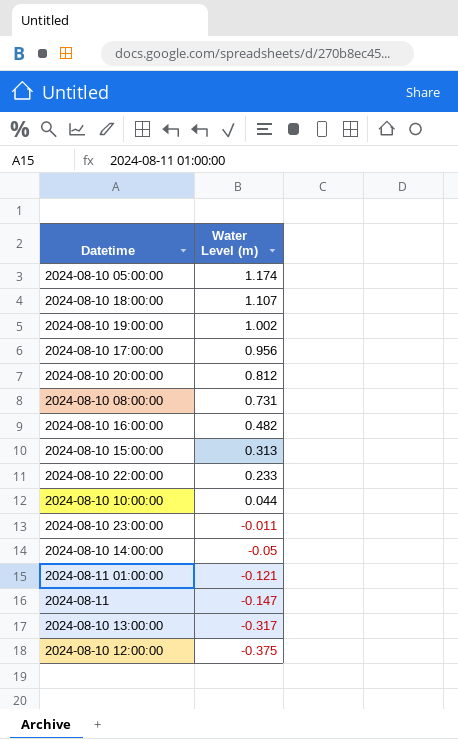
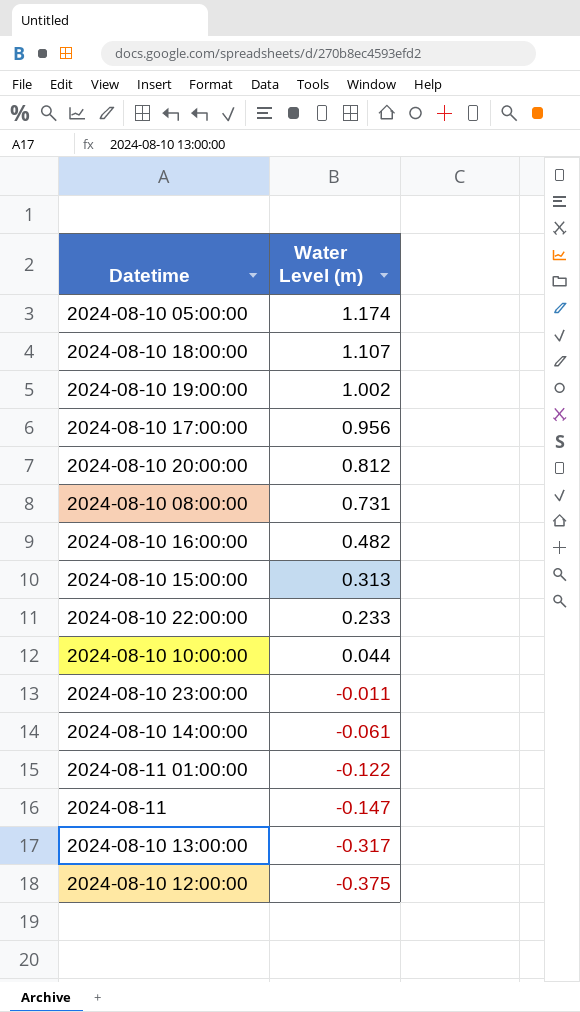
2024-08-10 14:00:00 | Water Level (m): -0.05 -> -0.061
2024-08-11 01:00:00 | Water Level (m): -0.121 -> -0.122

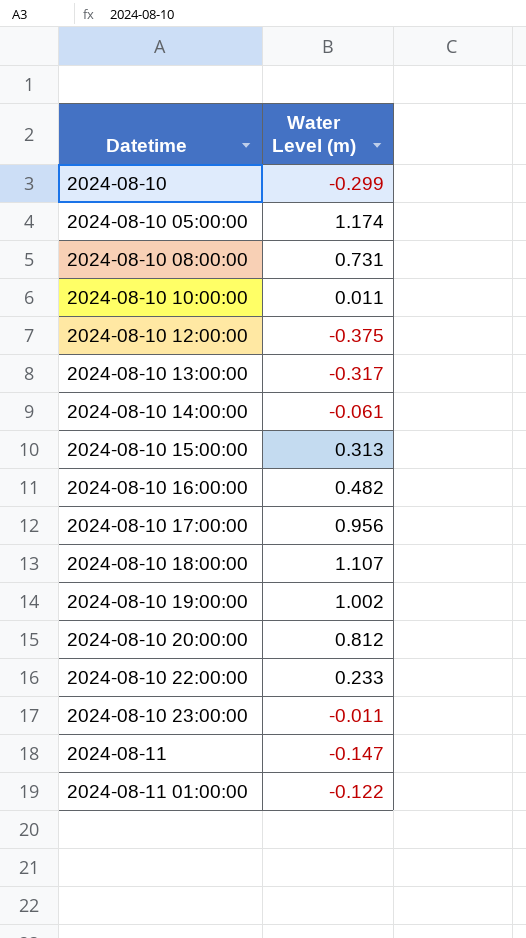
row order: Water Level (m) descending -> Datetime ascending
row 2024-08-10: none -> -0.299
2024-08-10 10:00:00 | Water Level (m): 0.044 -> 0.011

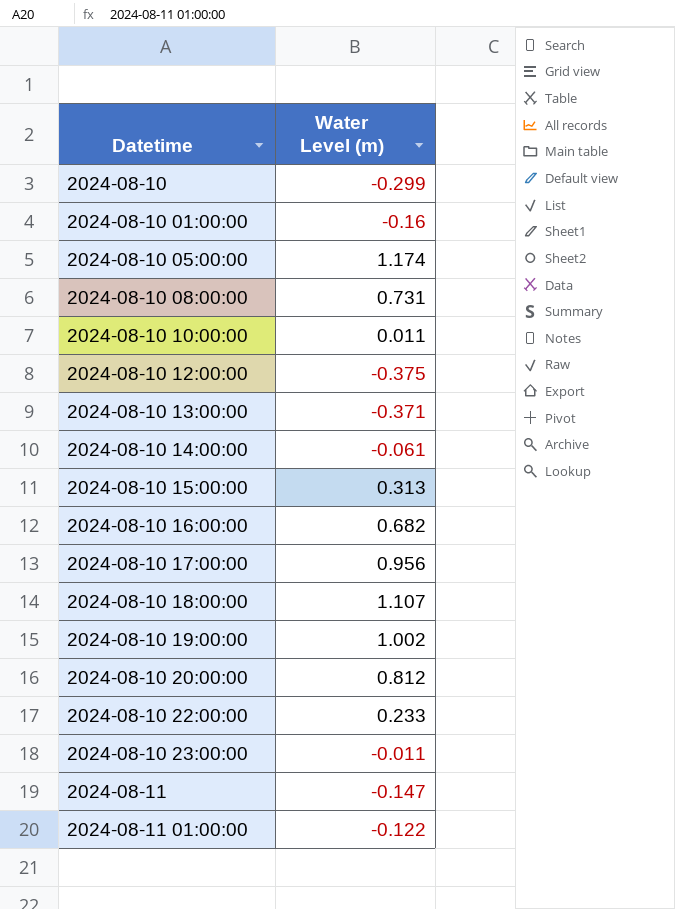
row 2024-08-10 01:00:00: none -> -0.16
2024-08-10 13:00:00 | Water Level (m): -0.317 -> -0.371
2024-08-10 16:00:00 | Water Level (m): 0.482 -> 0.682

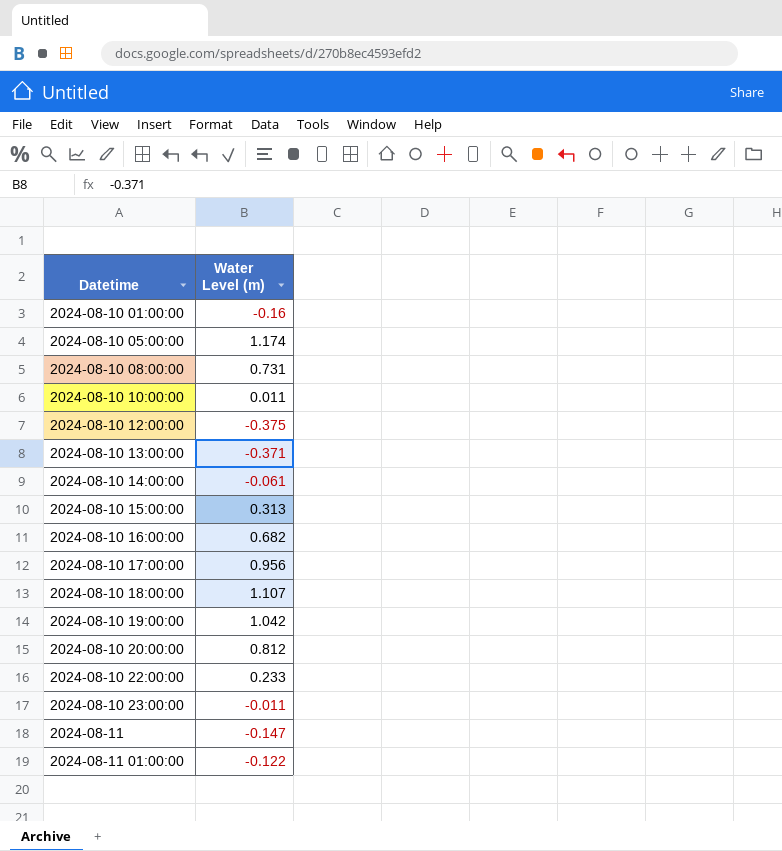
row 2024-08-10: -0.299 -> none
2024-08-10 19:00:00 | Water Level (m): 1.002 -> 1.042

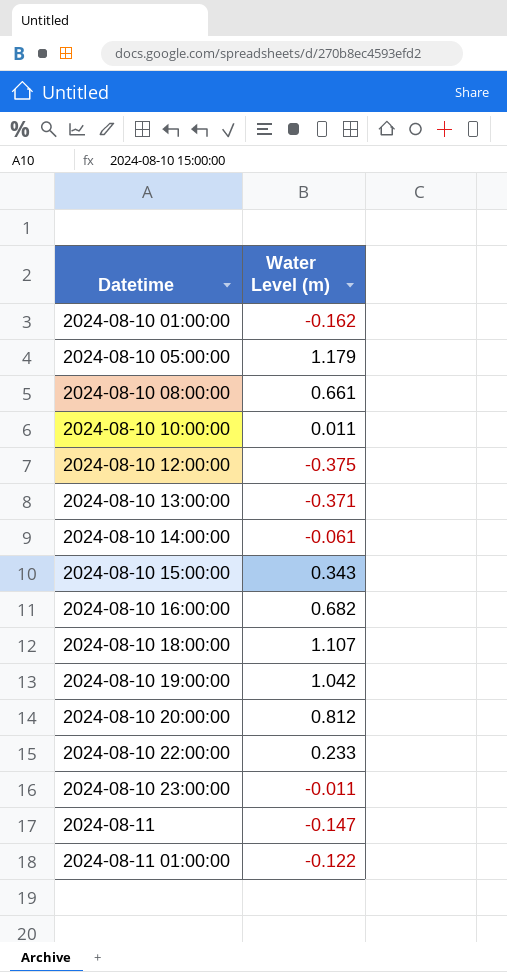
row 2024-08-10 17:00:00: 0.956 -> none
2024-08-10 01:00:00 | Water Level (m): -0.16 -> -0.162
2024-08-10 05:00:00 | Water Level (m): 1.174 -> 1.179
2024-08-10 08:00:00 | Water Level (m): 0.731 -> 0.661
2024-08-10 15:00:00 | Water Level (m): 0.313 -> 0.343

